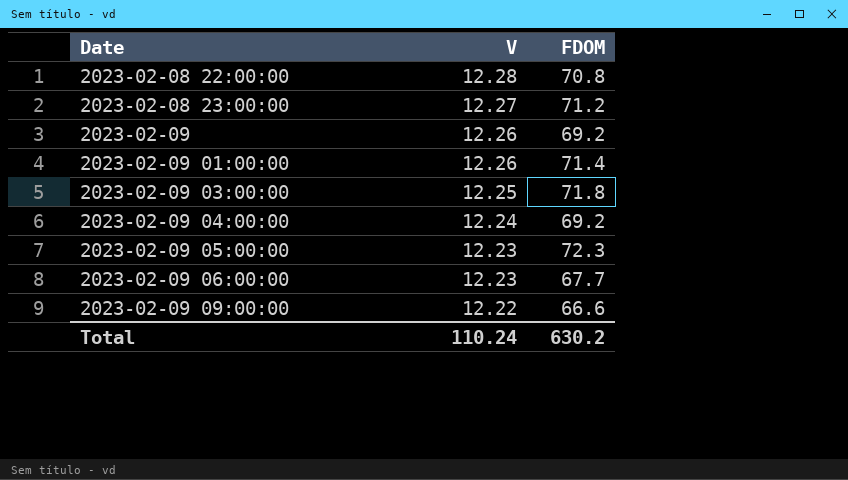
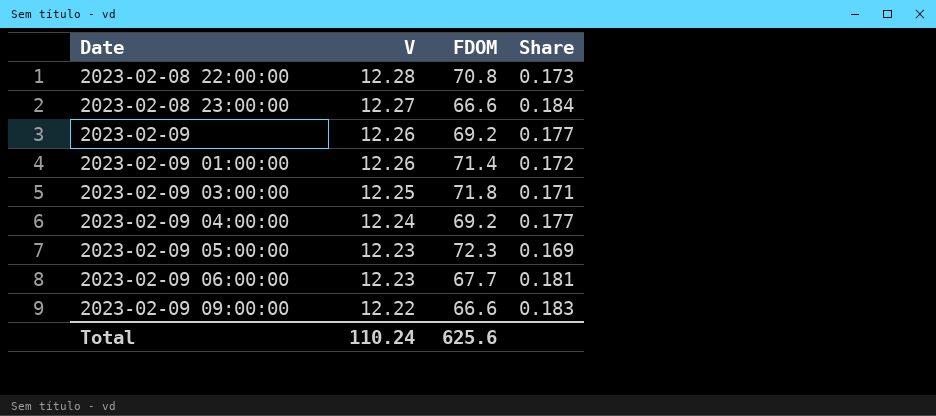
column Share | formula: none -> [V] / [FDOM]
2023-02-08 23:00:00 | FDOM: 71.2 -> 66.6
Total | FDOM: 630.2 -> 625.6

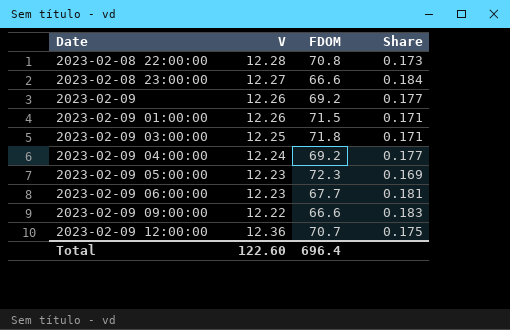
2023-02-09 01:00:00 | FDOM: 71.4 -> 71.5
2023-02-09 01:00:00 | Share: 0.172 -> 0.171
row 2023-02-09 12:00:00: none -> 12.36 | 70.7 | 0.175
Total | V: 110.24 -> 122.60
Total | FDOM: 625.6 -> 696.4

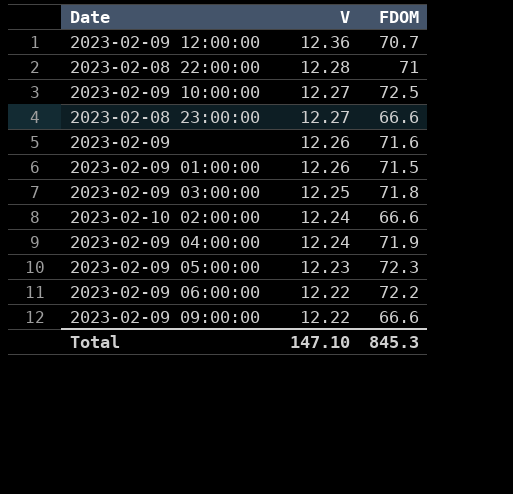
row order: Date ascending -> V descending
column Share | formula: [V] / [FDOM] -> none
2023-02-08 22:00:00 | FDOM: 70.8 -> 71
row 2023-02-09 10:00:00: none -> 12.27 | 72.5
2023-02-09 | FDOM: 69.2 -> 71.6
row 2023-02-10 02:00:00: none -> 12.24 | 66.6
2023-02-09 04:00:00 | FDOM: 69.2 -> 71.9
2023-02-09 06:00:00 | V: 12.23 -> 12.22
2023-02-09 06:00:00 | FDOM: 67.7 -> 72.2
Total | V: 122.60 -> 147.10
Total | FDOM: 696.4 -> 845.3

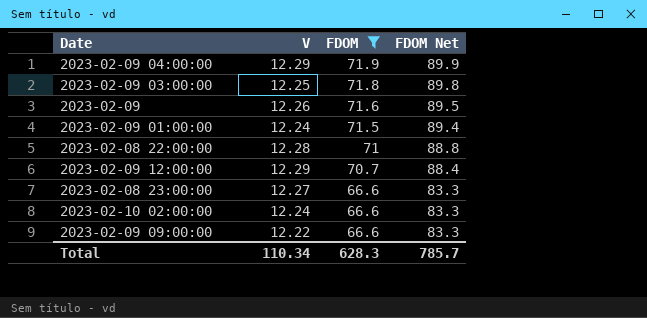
filter: none -> FDOM <= 71.9
row order: V descending -> FDOM descending
column FDOM Net | formula: none -> [FDOM] * 1.25
2023-02-09 04:00:00 | V: 12.24 -> 12.29
2023-02-09 01:00:00 | V: 12.26 -> 12.24
2023-02-09 12:00:00 | V: 12.36 -> 12.29
Total | V: 147.10 -> 110.34
Total | FDOM: 845.3 -> 628.3

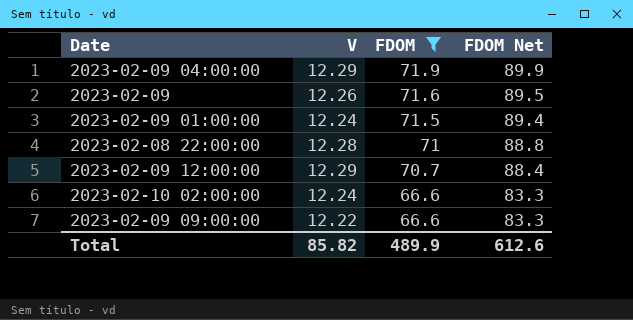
row 2023-02-09 03:00:00: 12.25 | 71.8 | 89.8 -> none
row 2023-02-08 23:00:00: 12.27 | 66.6 | 83.3 -> none
Total | V: 110.34 -> 85.82
Total | FDOM: 628.3 -> 489.9
Total | FDOM Net: 785.7 -> 612.6

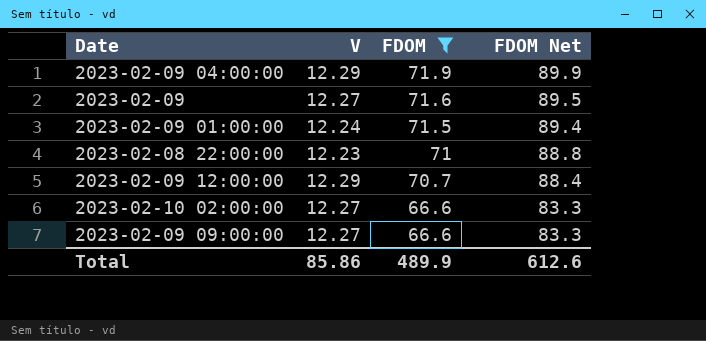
2023-02-09 | V: 12.26 -> 12.27
2023-02-08 22:00:00 | V: 12.28 -> 12.23
2023-02-10 02:00:00 | V: 12.24 -> 12.27
2023-02-09 09:00:00 | V: 12.22 -> 12.27
Total | V: 85.82 -> 85.86

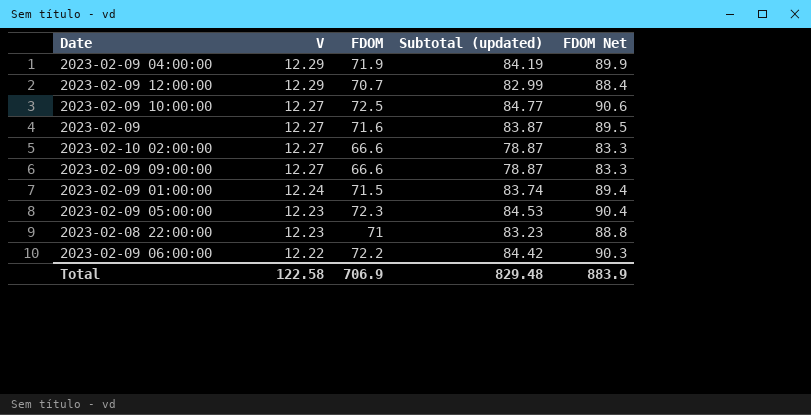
filter: FDOM <= 71.9 -> none
row order: FDOM descending -> V descending
column Subtotal (updated) | formula: none -> [V] + [FDOM]
Total | V: 85.86 -> 122.58
Total | FDOM: 489.9 -> 706.9
Total | FDOM Net: 612.6 -> 883.9

